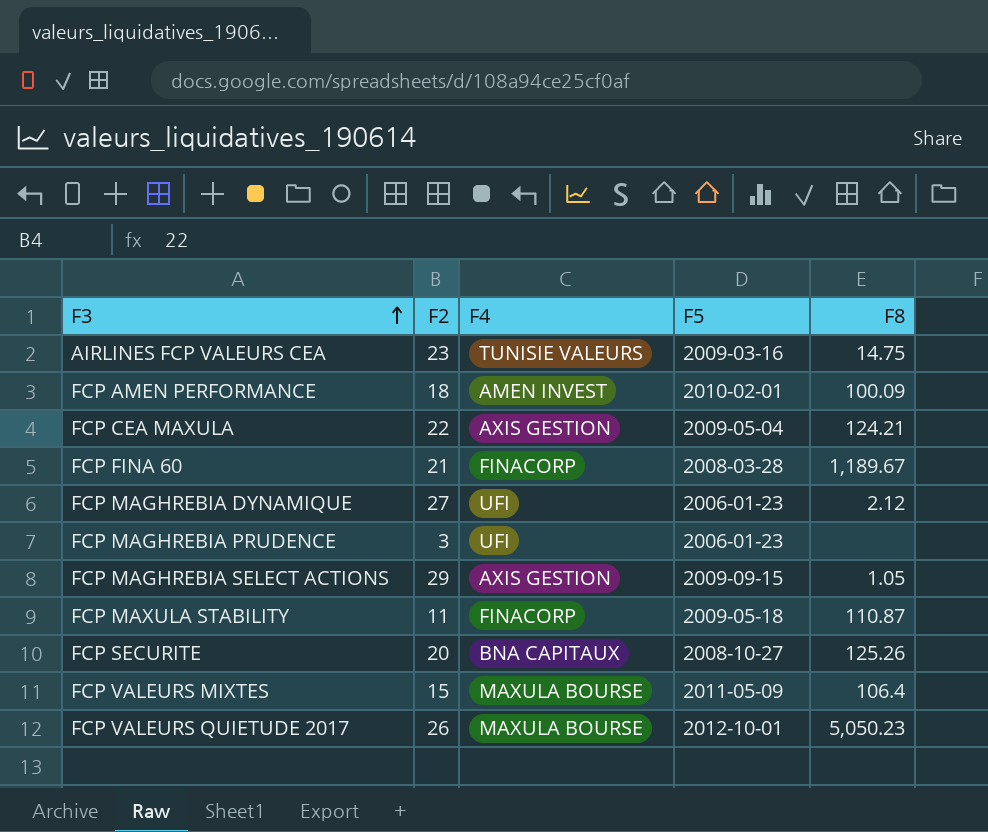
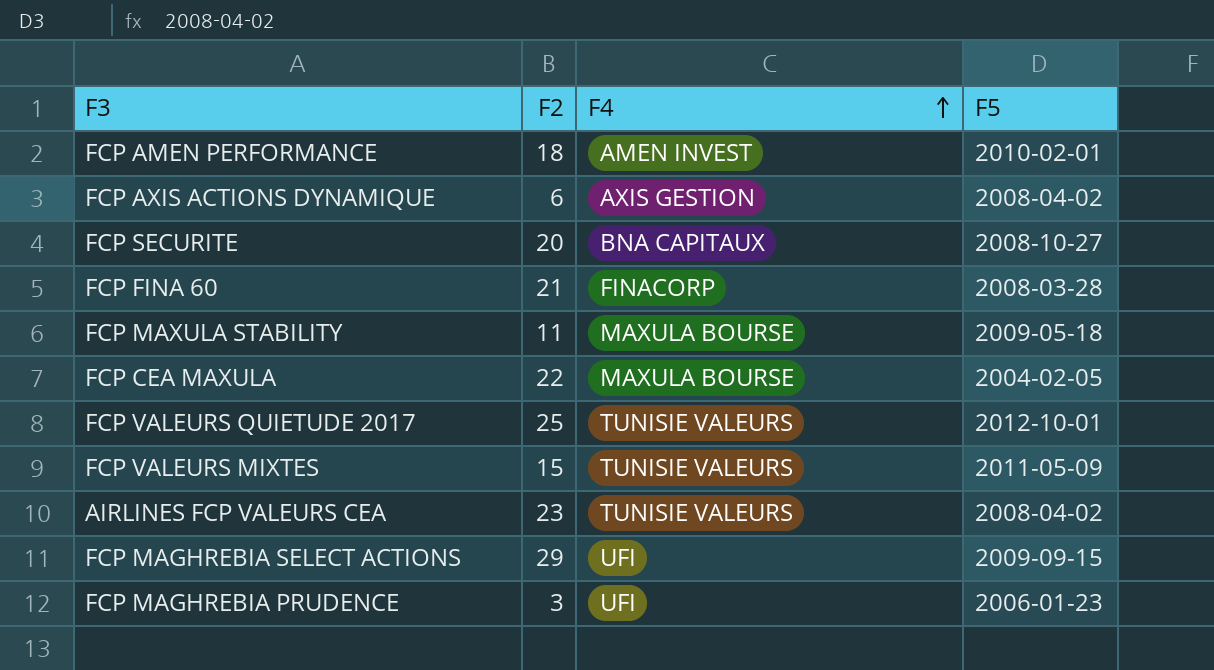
row order: F3 ascending -> F4 ascending
column F8 | position: 5 -> none
row FCP MAGHREBIA DYNAMIQUE: 27 | UFI | 2006-01-23 | 2.12 -> none
row FCP AXIS ACTIONS DYNAMIQUE: none -> 6 | AXIS GESTION | 2008-04-02
FCP MAXULA STABILITY | F4: FINACORP -> MAXULA BOURSE
FCP CEA MAXULA | F4: AXIS GESTION -> MAXULA BOURSE
FCP CEA MAXULA | F5: 2009-05-04 -> 2004-02-05
FCP VALEURS QUIETUDE 2017 | F2: 26 -> 25
FCP VALEURS QUIETUDE 2017 | F4: MAXULA BOURSE -> TUNISIE VALEURS
FCP VALEURS MIXTES | F4: MAXULA BOURSE -> TUNISIE VALEURS
AIRLINES FCP VALEURS CEA | F5: 2009-03-16 -> 2008-04-02
FCP MAGHREBIA SELECT ACTIONS | F4: AXIS GESTION -> UFI

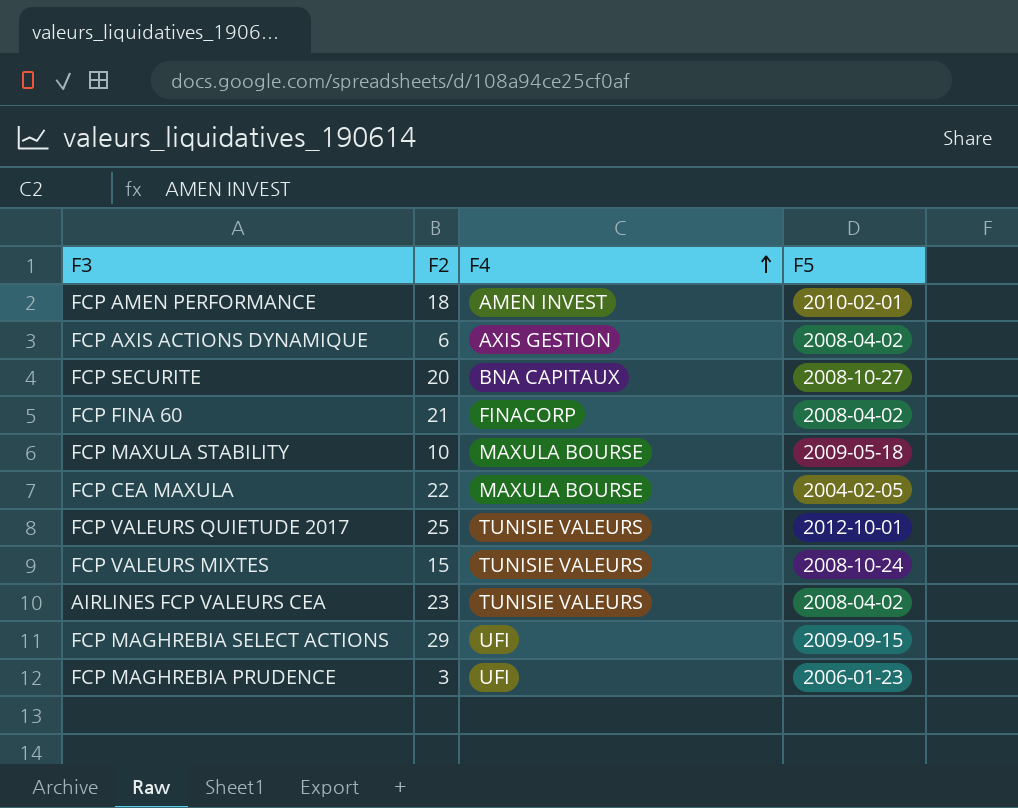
FCP FINA 60 | F5: 2008-03-28 -> 2008-04-02
FCP MAXULA STABILITY | F2: 11 -> 10
FCP VALEURS MIXTES | F5: 2011-05-09 -> 2008-10-24

